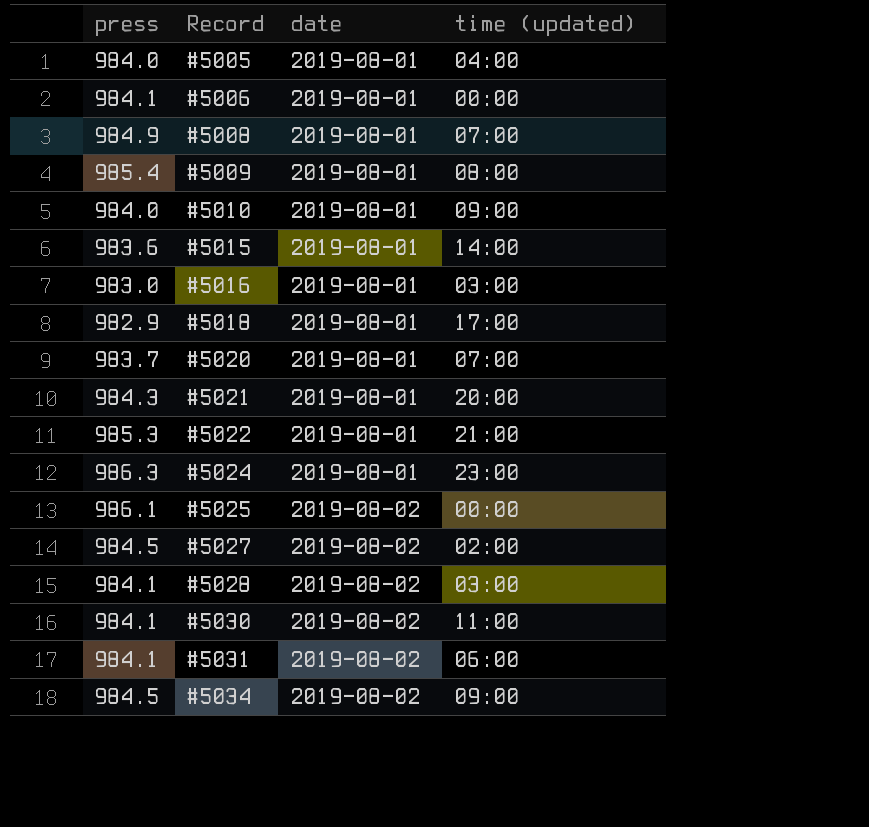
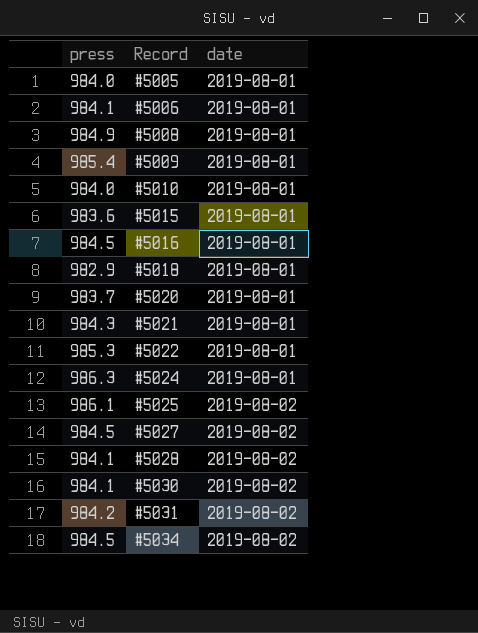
column time (updated) | position: 4 -> none
#5016 | press: 983.0 -> 984.5
#5031 | press: 984.1 -> 984.2

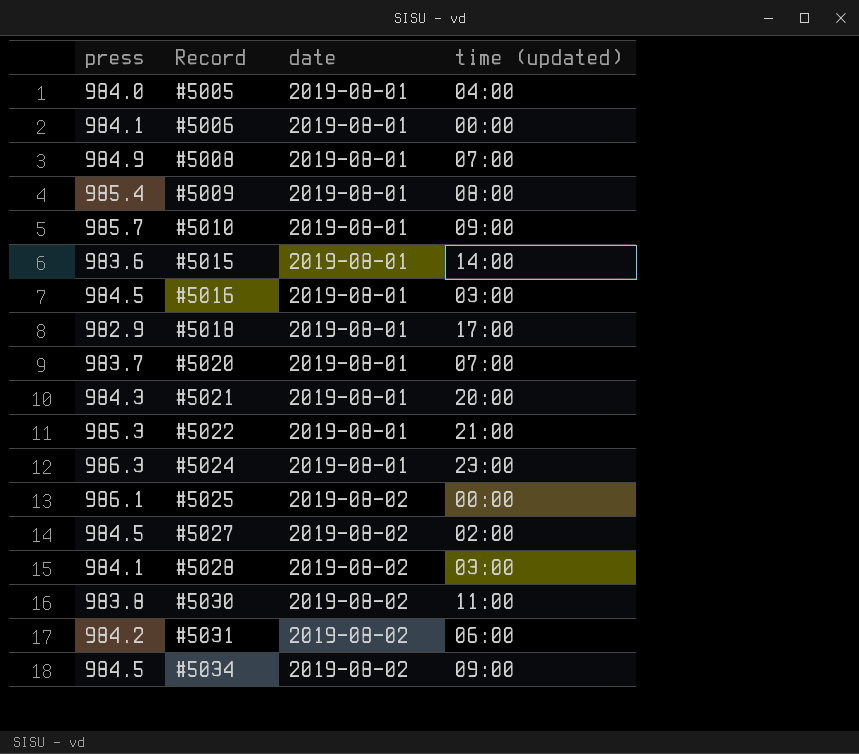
column time (updated) | position: none -> 4
#5010 | press: 984.0 -> 985.7
#5030 | press: 984.1 -> 983.8

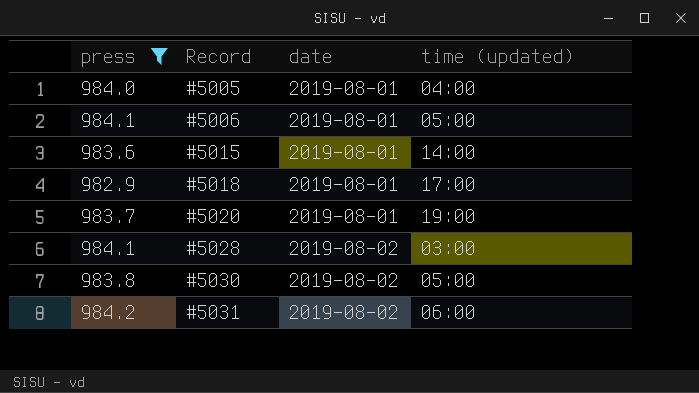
filter: none -> press <= 984.2
#5006 | time (updated): 00:00 -> 05:00
#5020 | time (updated): 07:00 -> 19:00
#5030 | time (updated): 11:00 -> 05:00

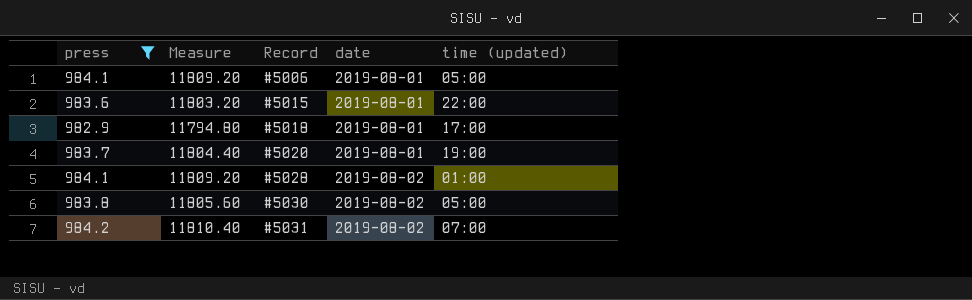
column Measure | formula: none -> [press] * 12
row #5005: 984.0 | 2019-08-01 | 04:00 -> none
#5015 | time (updated): 14:00 -> 22:00
#5028 | time (updated): 03:00 -> 01:00
#5031 | time (updated): 06:00 -> 07:00

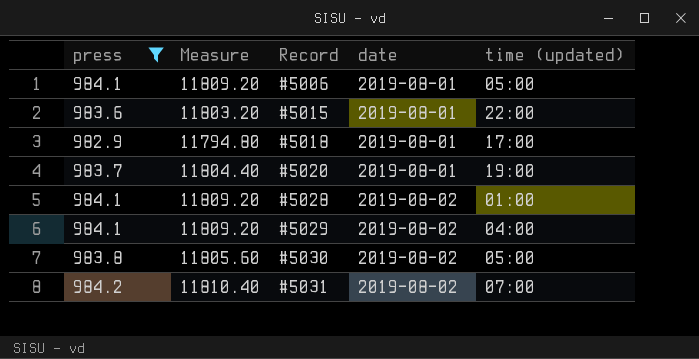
row #5029: none -> 984.1 | 11809.20 | 2019-08-02 | 04:00

